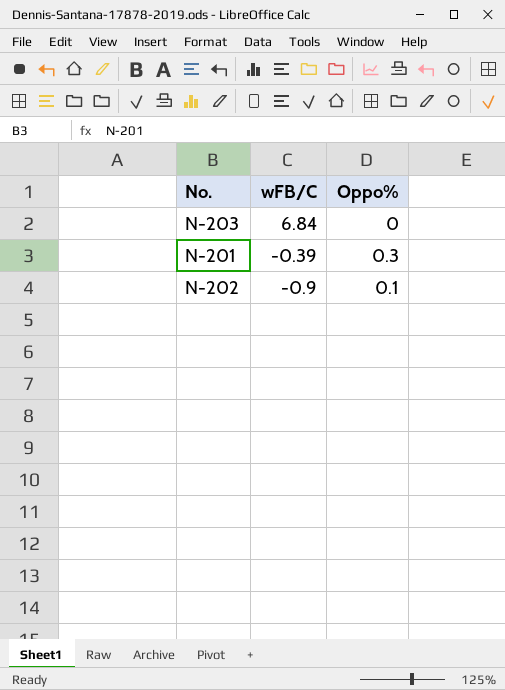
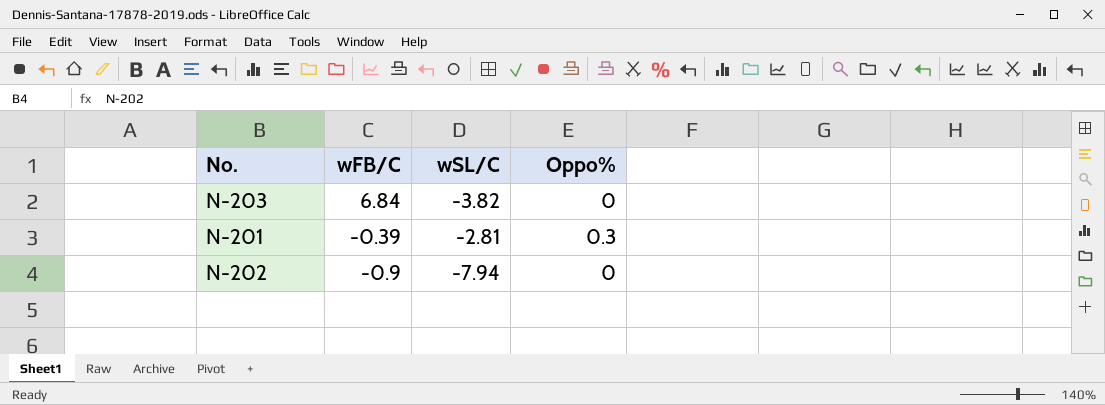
column wSL/C | position: none -> 3
N-202 | Oppo%: 0.1 -> 0

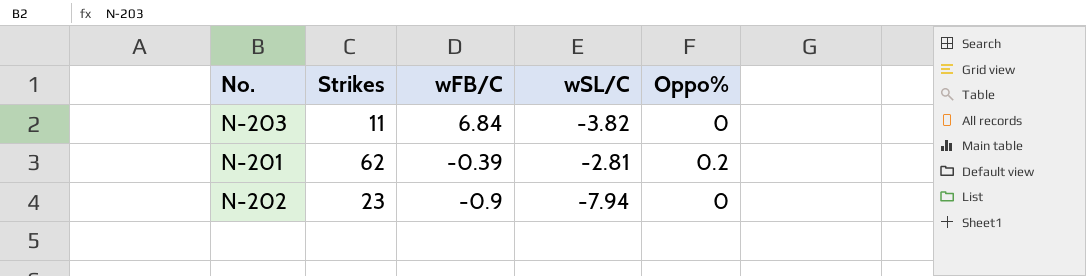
column Strikes | position: none -> 2
N-201 | Oppo%: 0.3 -> 0.2

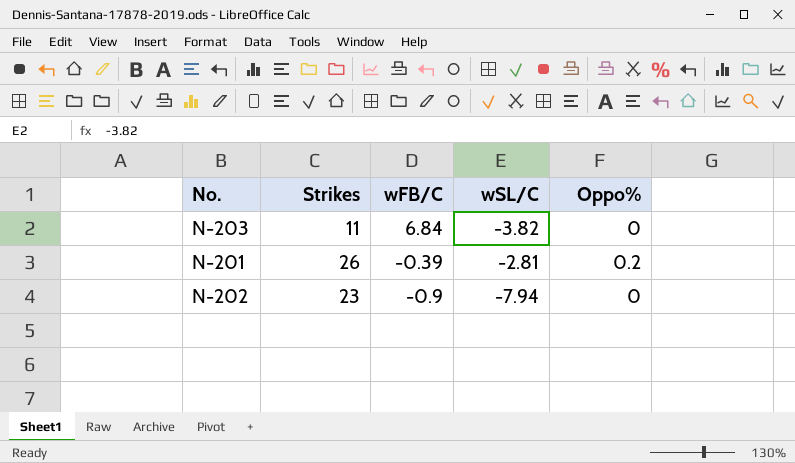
N-201 | Strikes: 62 -> 26

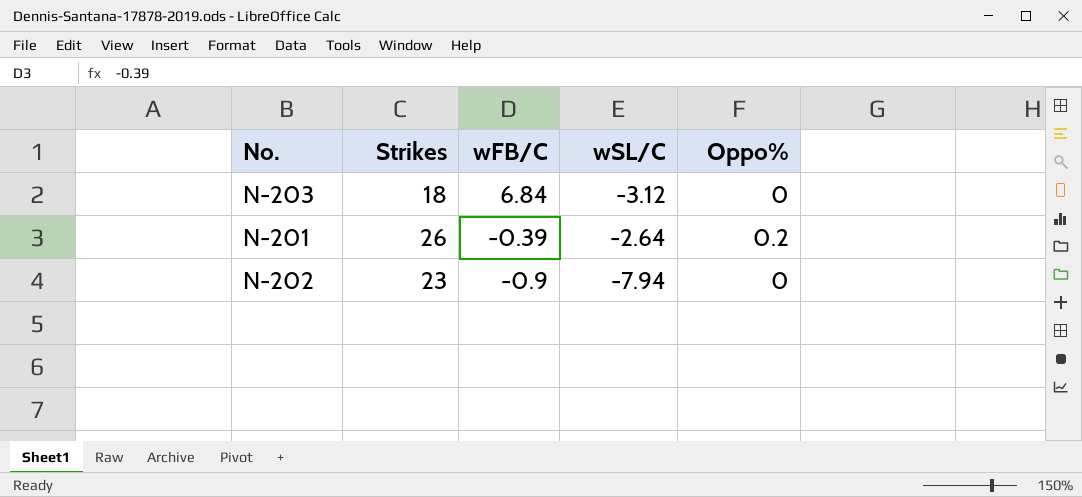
N-203 | Strikes: 11 -> 18
N-203 | wSL/C: -3.82 -> -3.12
N-201 | wSL/C: -2.81 -> -2.64

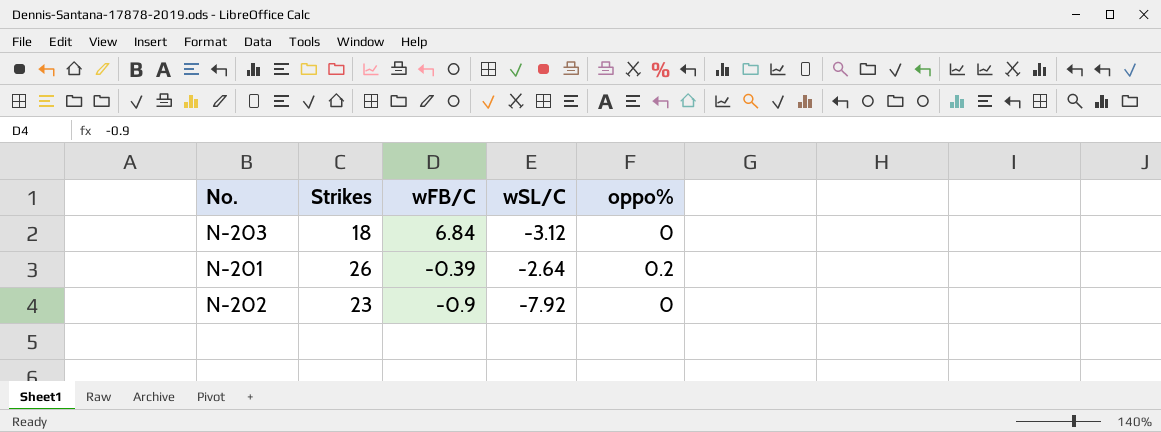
column name: Oppo% -> oppo%
N-202 | wSL/C: -7.94 -> -7.92

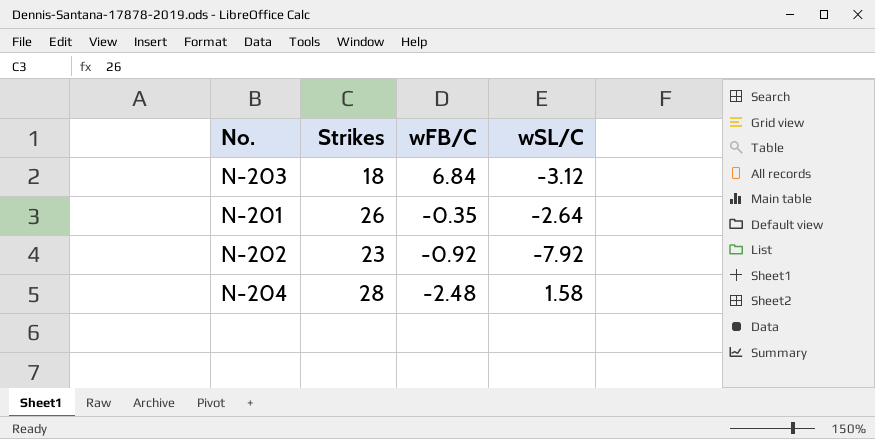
column oppo% | position: 5 -> none
N-201 | wFB/C: -0.39 -> -0.35
N-202 | wFB/C: -0.9 -> -0.92
row N-204: none -> 28 | -2.48 | 1.58

